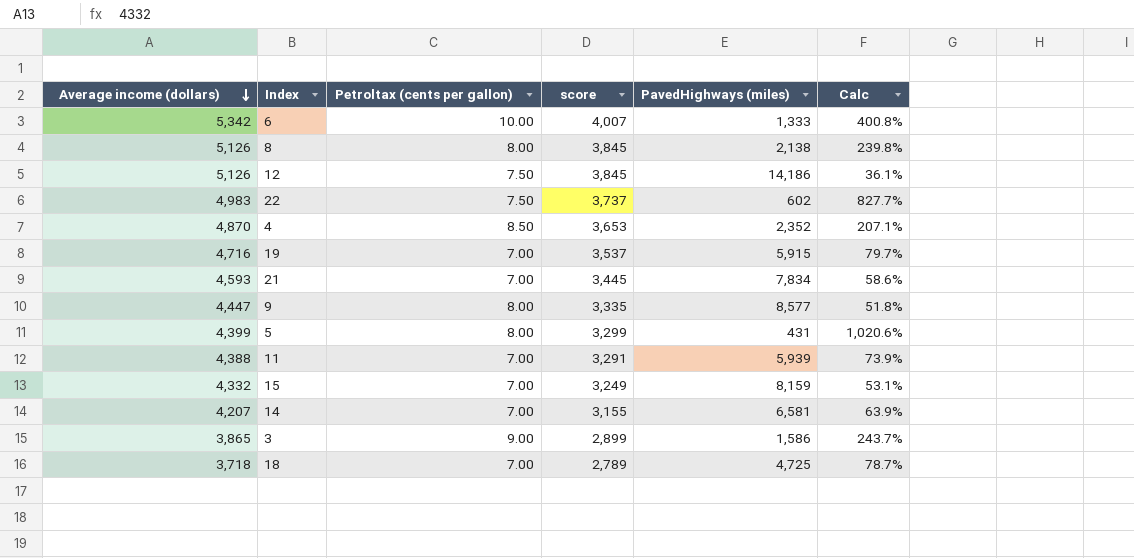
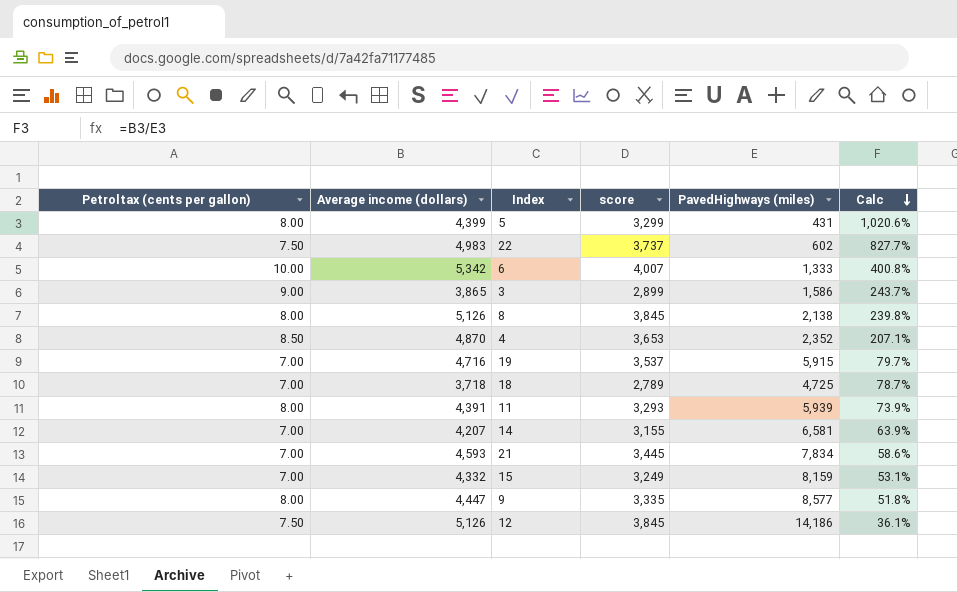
row order: Average income (dollars) descending -> Calc descending
column Petroltax (cents per gallon) | position: 3 -> 1
11 | Petroltax (cents per gallon): 7.00 -> 8.00
11 | Average income (dollars): 4,388 -> 4,391
11 | score: 3,291 -> 3,293

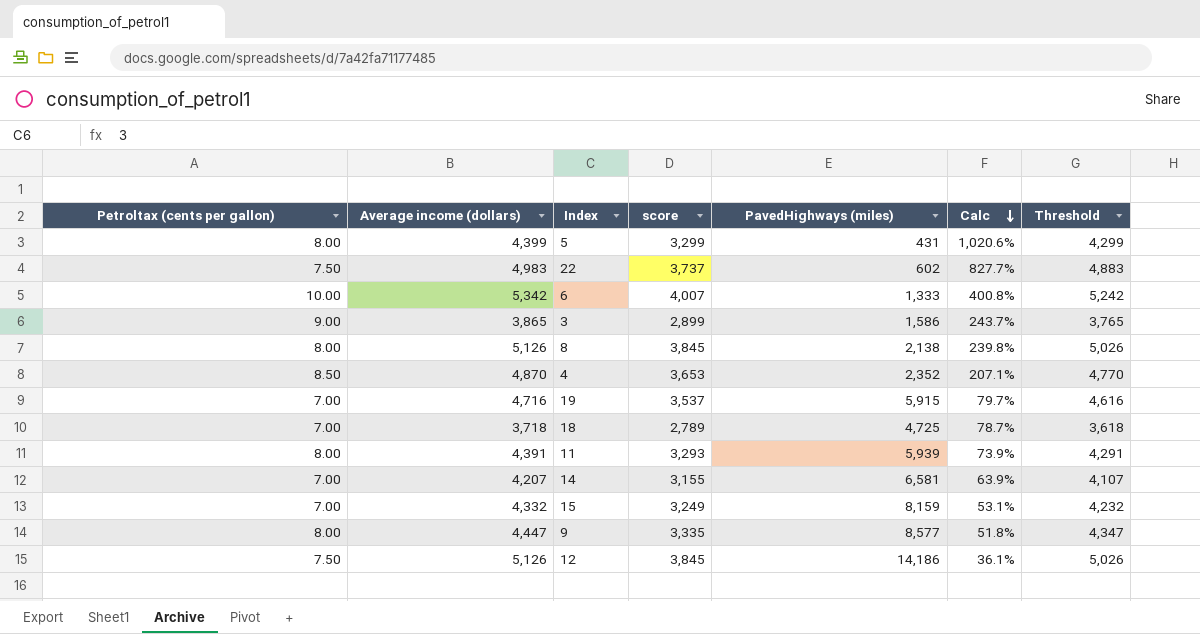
column Threshold | formula: none -> [Average income (dollars)] - 100
row 21: 7.00 | 4,593 | 3,445 | 7,834 | 58.6% -> none

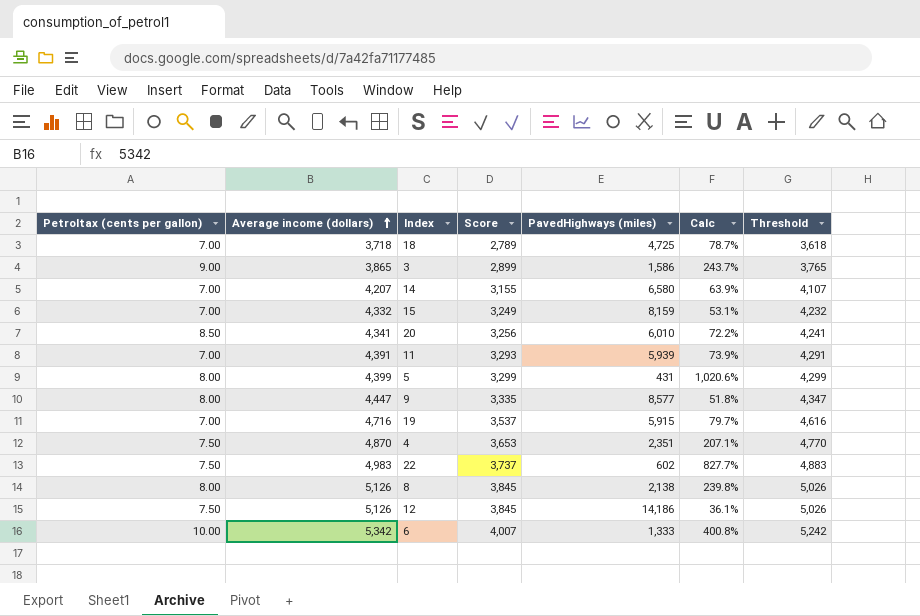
row order: Calc descending -> Average income (dollars) ascending
column name: score -> Score
14 | PavedHighways (miles): 6,581 -> 6,580
row 20: none -> 8.50 | 4,341 | 3,256 | 6,010 | 72.2% | 4,241
11 | Petroltax (cents per gallon): 8.00 -> 7.00
4 | Petroltax (cents per gallon): 8.50 -> 7.50
4 | PavedHighways (miles): 2,352 -> 2,351

